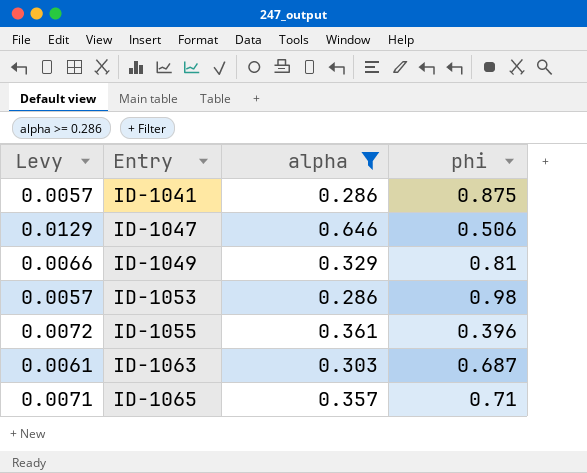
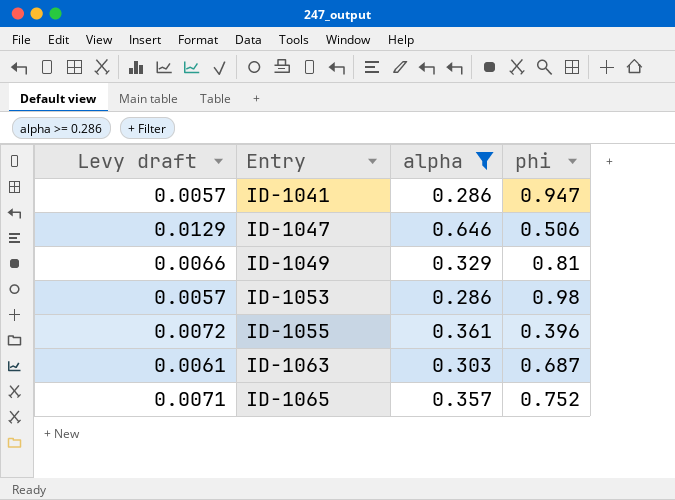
column name: Levy -> Levy draft
ID-1041 | phi: 0.875 -> 0.947
ID-1065 | phi: 0.71 -> 0.752

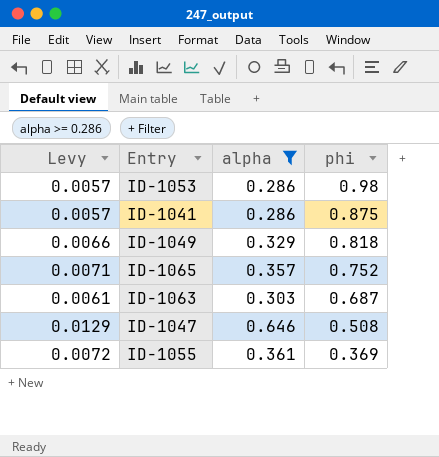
row order: Entry ascending -> phi descending
column name: Levy draft -> Levy
ID-1041 | phi: 0.947 -> 0.875
ID-1049 | phi: 0.81 -> 0.818
ID-1047 | phi: 0.506 -> 0.508
ID-1055 | phi: 0.396 -> 0.369

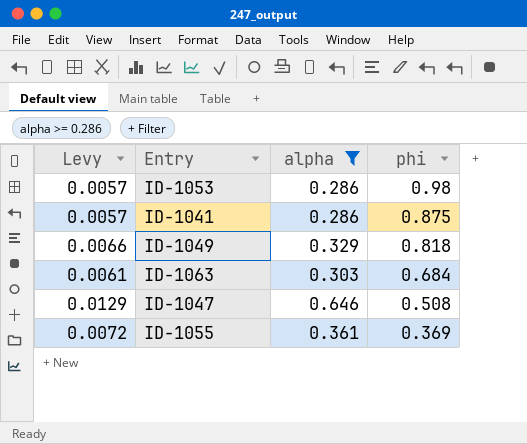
row ID-1065: 0.0071 | 0.357 | 0.752 -> none
ID-1063 | phi: 0.687 -> 0.684

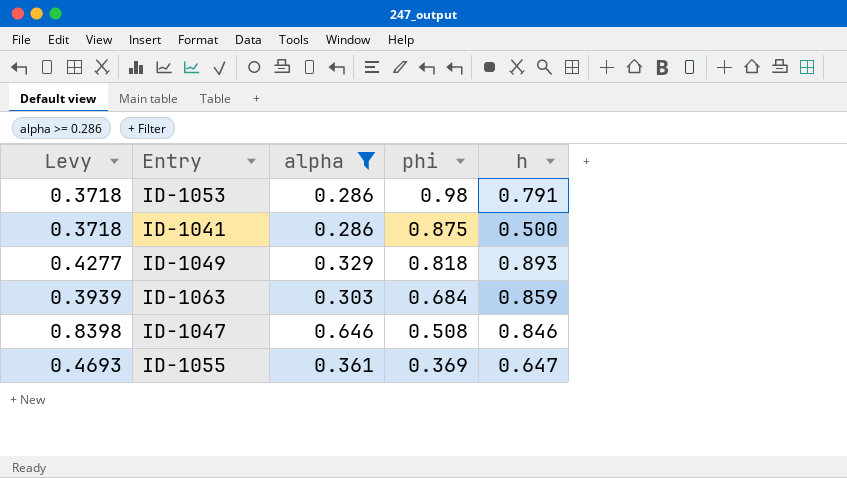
column Levy | formula: [alpha] * 0.02 -> [alpha] * 1.3
column h | position: none -> 5

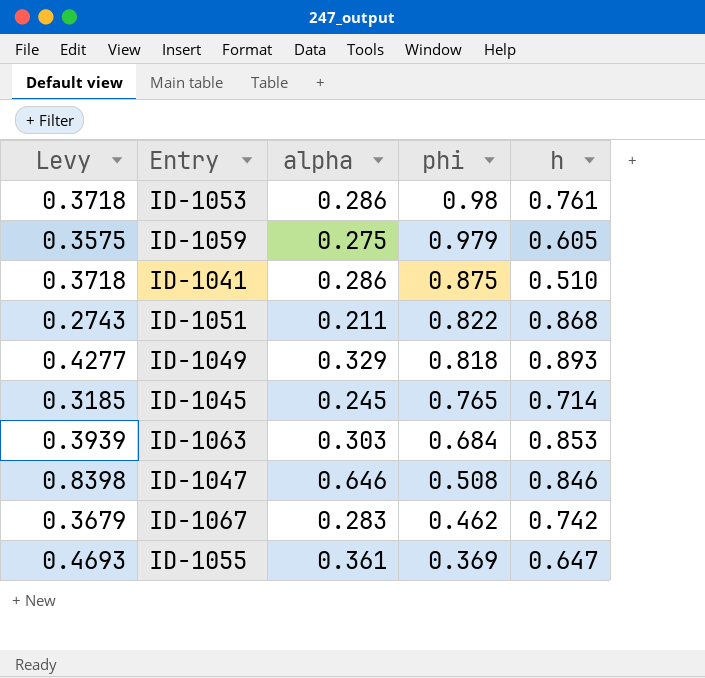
filter: alpha >= 0.286 -> none
ID-1053 | h: 0.791 -> 0.761
ID-1041 | h: 0.500 -> 0.510
ID-1063 | h: 0.859 -> 0.853

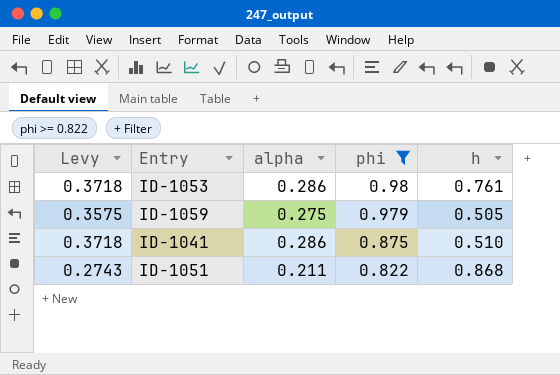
filter: none -> phi >= 0.822
ID-1059 | h: 0.605 -> 0.505

